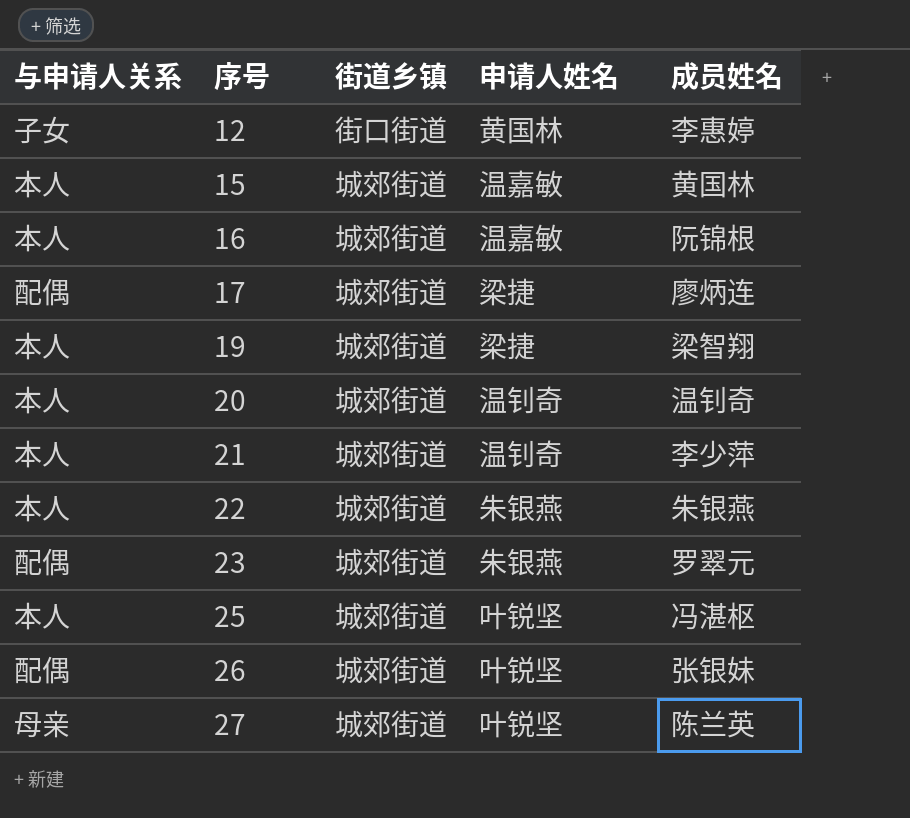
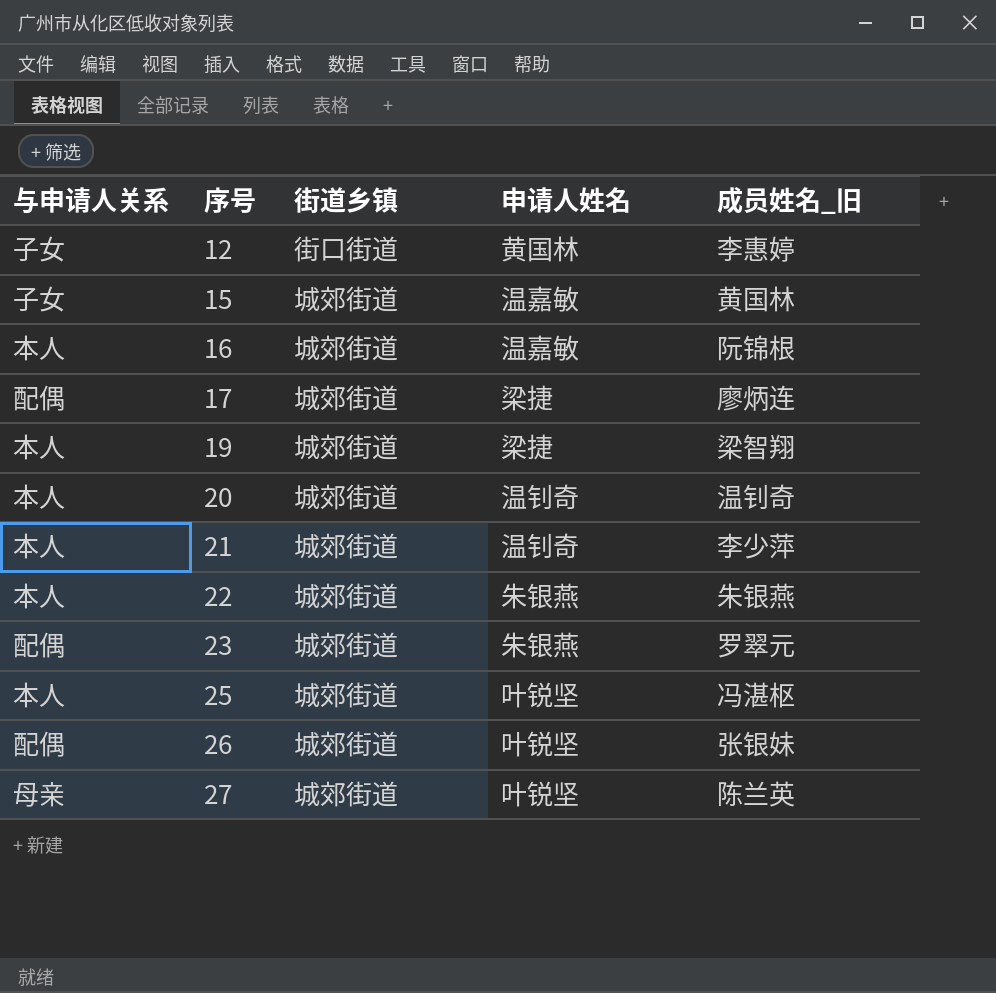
column name: 成员姓名 -> 成员姓名_旧
15 | 与申请人关系: 本人 -> 子女

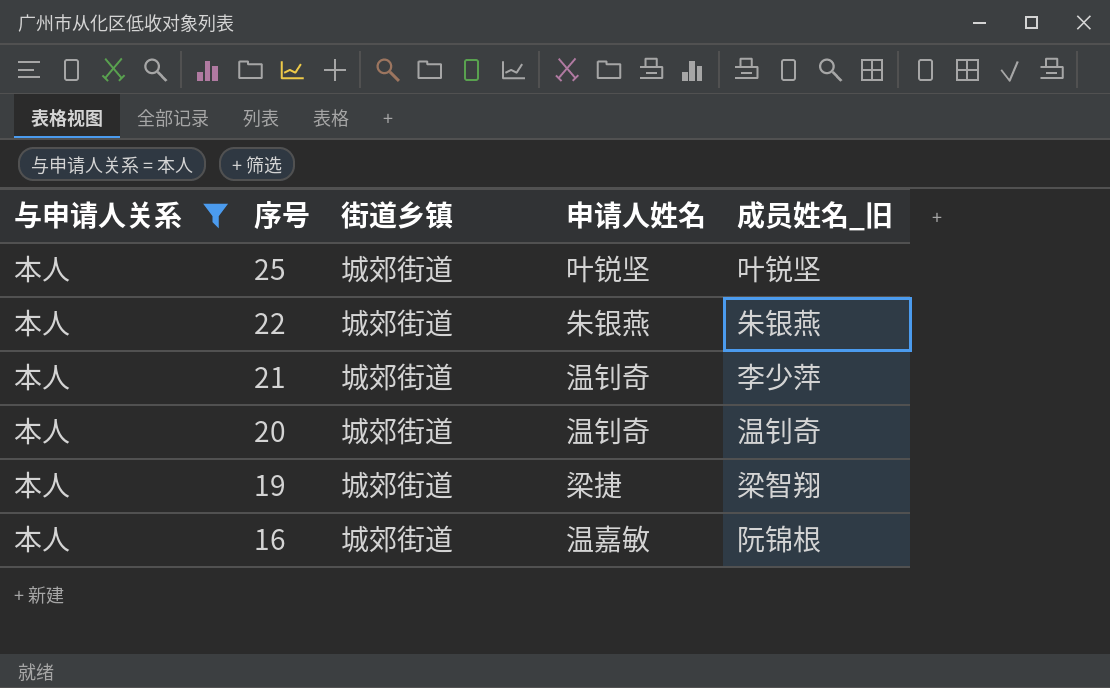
filter: none -> 与申请人关系 = 本人
row order: 序号 ascending -> 序号 descending
25 | 成员姓名_旧: 冯湛枢 -> 叶锐坚

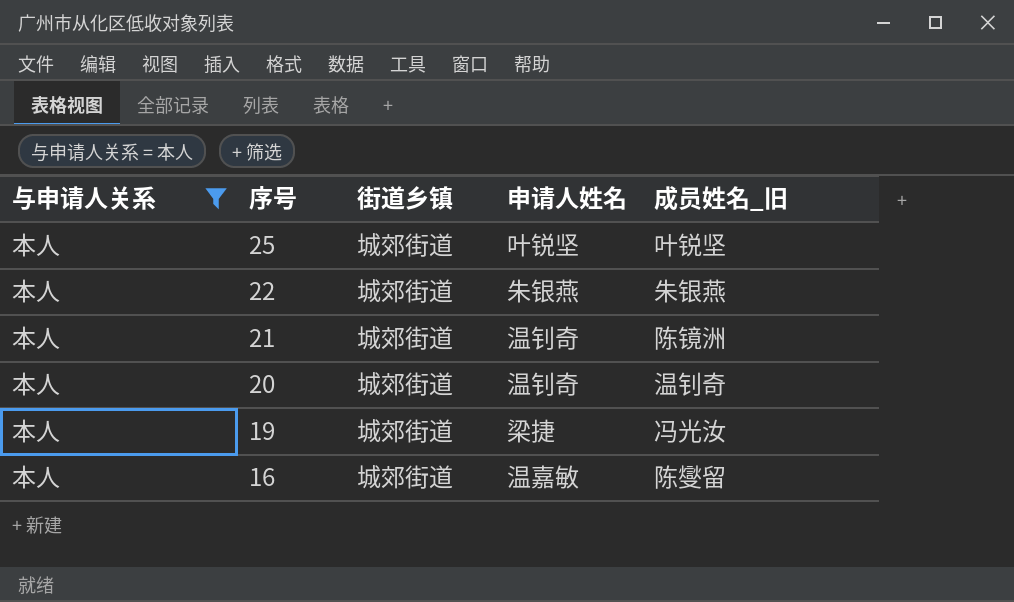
21 | 成员姓名_旧: 李少萍 -> 陈镜洲
19 | 成员姓名_旧: 梁智翔 -> 冯光汝
16 | 成员姓名_旧: 阮锦根 -> 陈燮留

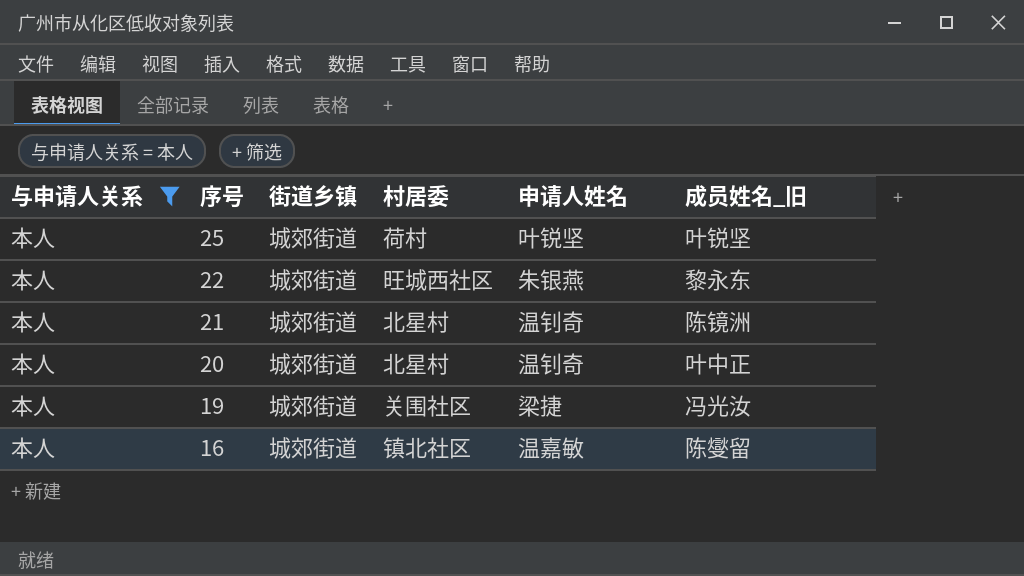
column 村居委 | position: none -> 4
22 | 成员姓名_旧: 朱银燕 -> 黎永东
20 | 成员姓名_旧: 温钊奇 -> 叶中正

